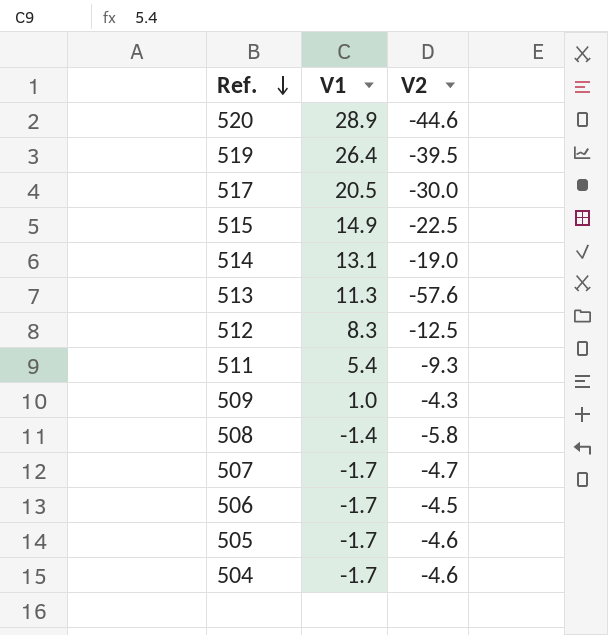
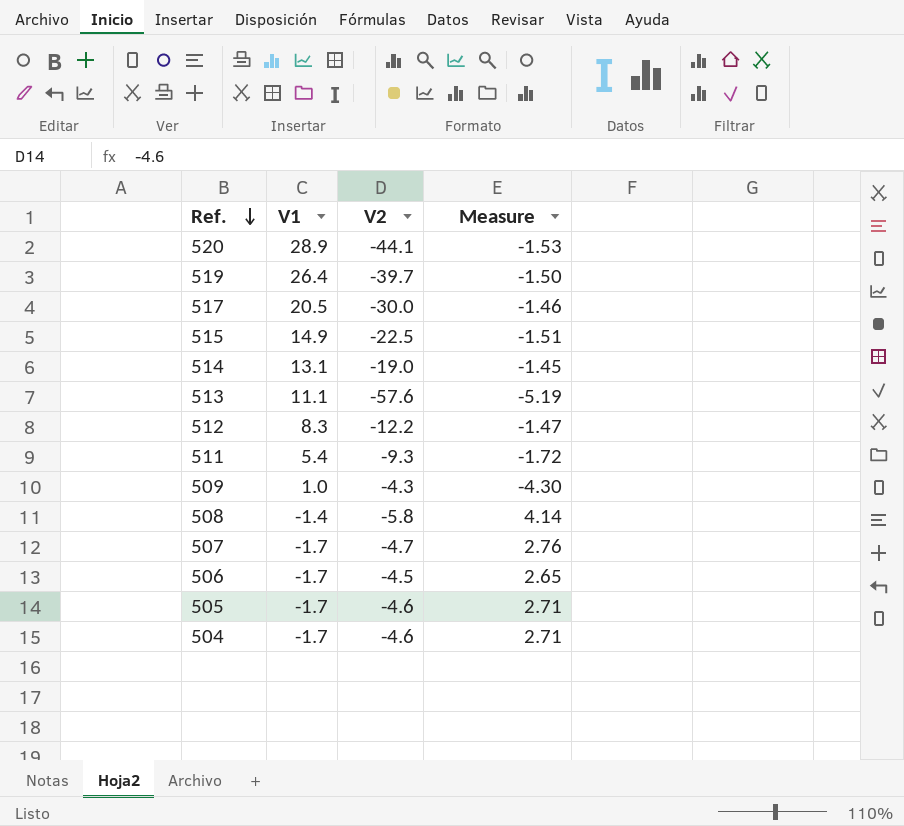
column Measure | formula: none -> [V2] / [V1]
520 | V2: -44.6 -> -44.1
519 | V2: -39.5 -> -39.7
513 | V1: 11.3 -> 11.1
512 | V2: -12.5 -> -12.2

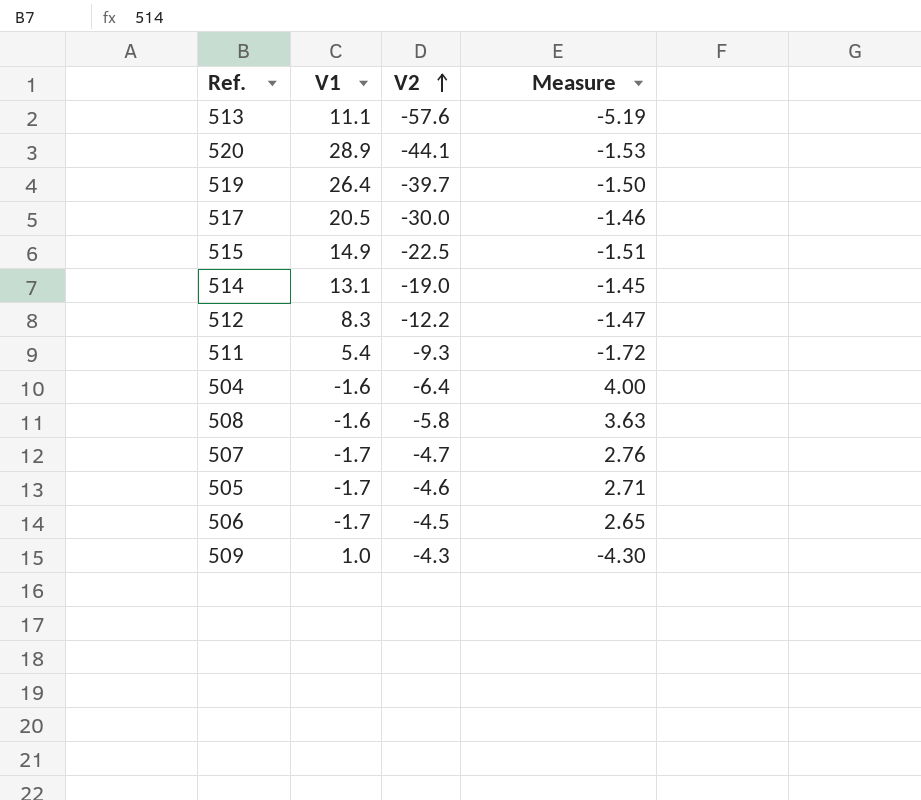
row order: Ref. descending -> V2 ascending
504 | V1: -1.7 -> -1.6
504 | V2: -4.6 -> -6.4
504 | Measure: 2.71 -> 4.00
508 | V1: -1.4 -> -1.6
508 | Measure: 4.14 -> 3.63

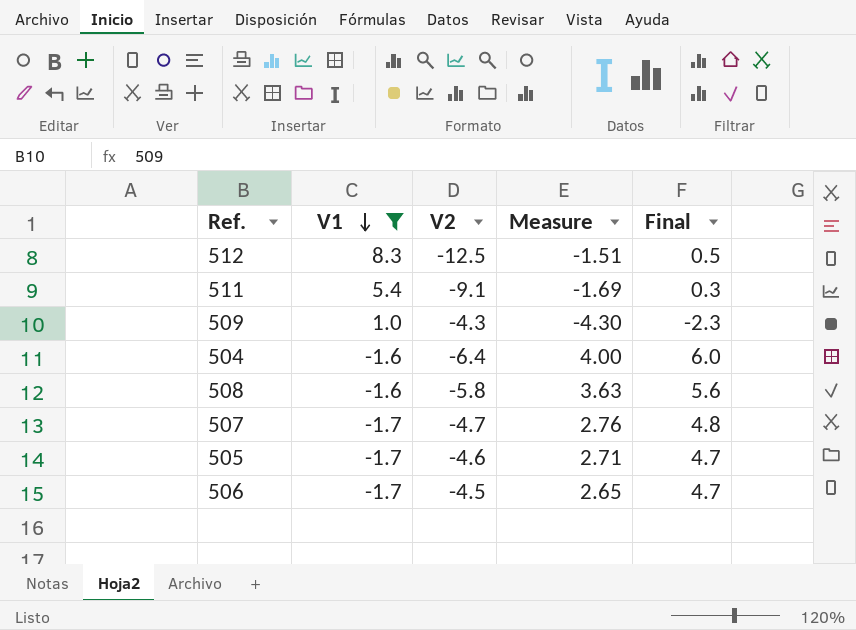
filter: none -> V1 <= 8.3
row order: V2 ascending -> V1 descending
column Final | formula: none -> [Measure] + 2
512 | V2: -12.2 -> -12.5
512 | Measure: -1.47 -> -1.51
511 | V2: -9.3 -> -9.1
511 | Measure: -1.72 -> -1.69

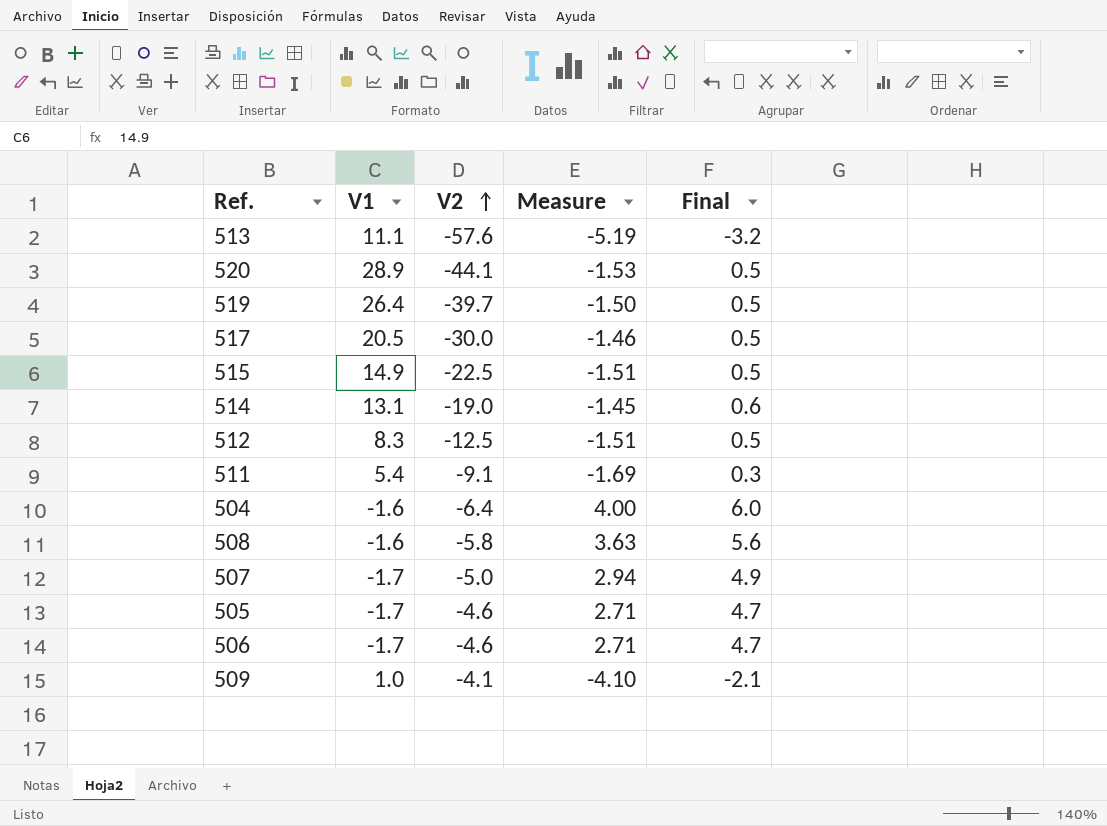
filter: V1 <= 8.3 -> none
row order: V1 descending -> V2 ascending
507 | V2: -4.7 -> -5.0
507 | Measure: 2.76 -> 2.94
507 | Final: 4.8 -> 4.9
506 | V2: -4.5 -> -4.6
506 | Measure: 2.65 -> 2.71
509 | V2: -4.3 -> -4.1
509 | Measure: -4.30 -> -4.10
509 | Final: -2.3 -> -2.1

